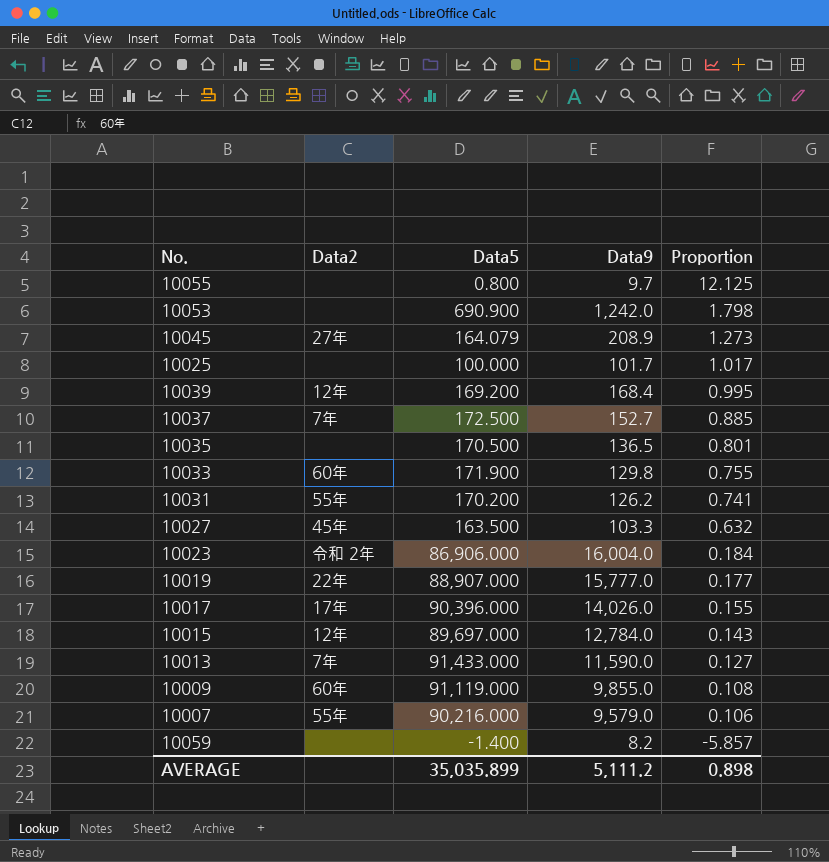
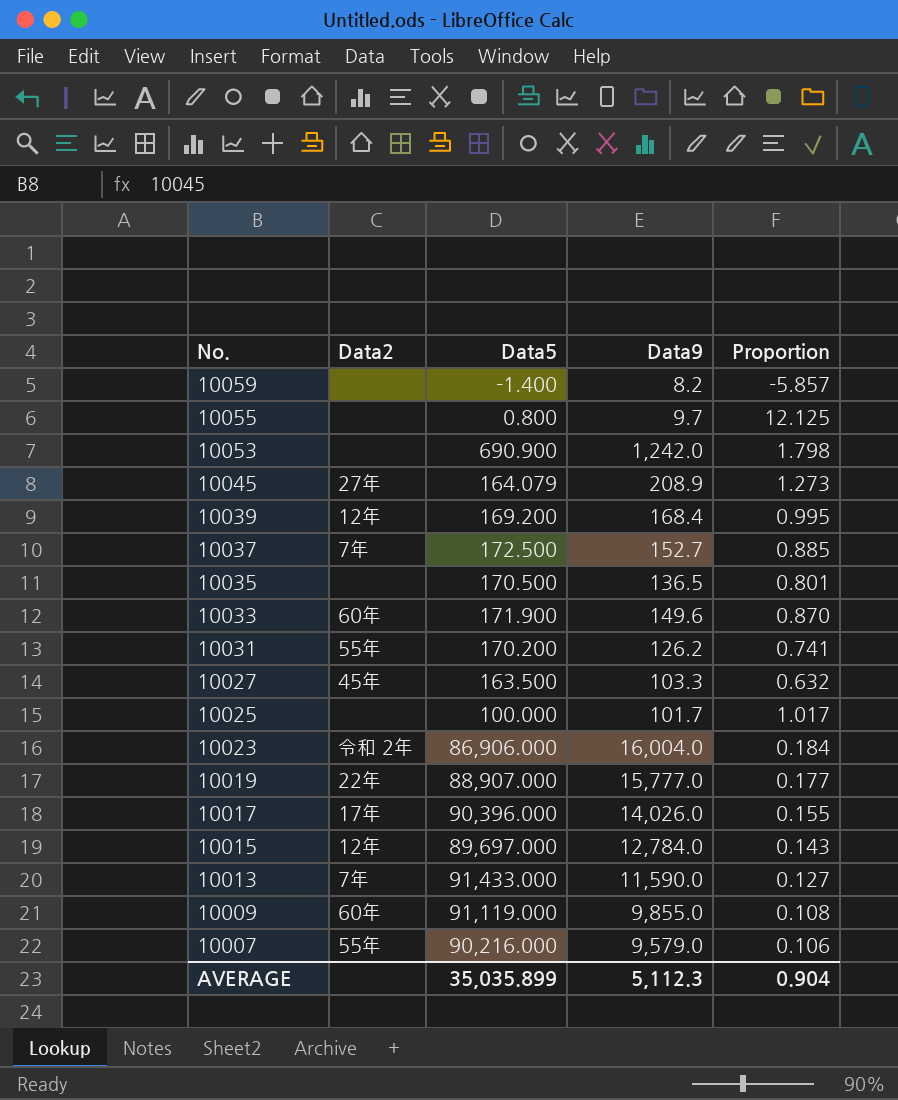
row order: Proportion descending -> No. descending
10033 | Data9: 129.8 -> 149.6
10033 | Proportion: 0.755 -> 0.870
AVERAGE | Data9: 5,111.2 -> 5,112.3
AVERAGE | Proportion: 0.898 -> 0.904

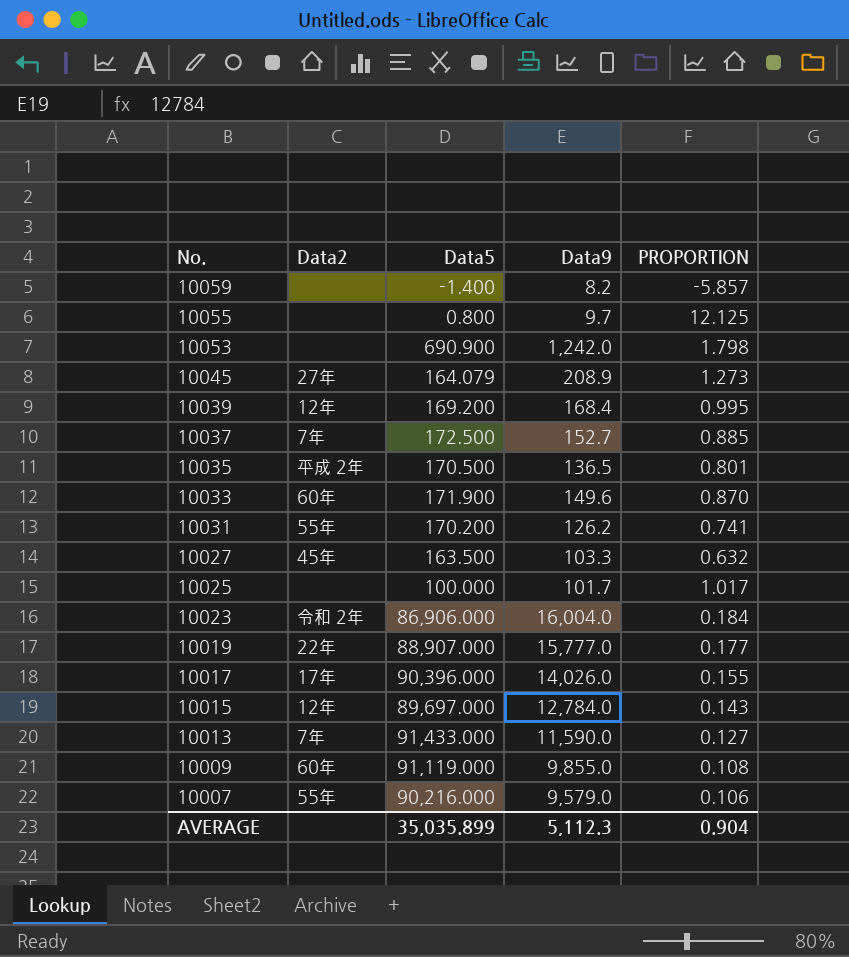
column name: Proportion -> PROPORTION
10035 | Data2: none -> 平成 2年

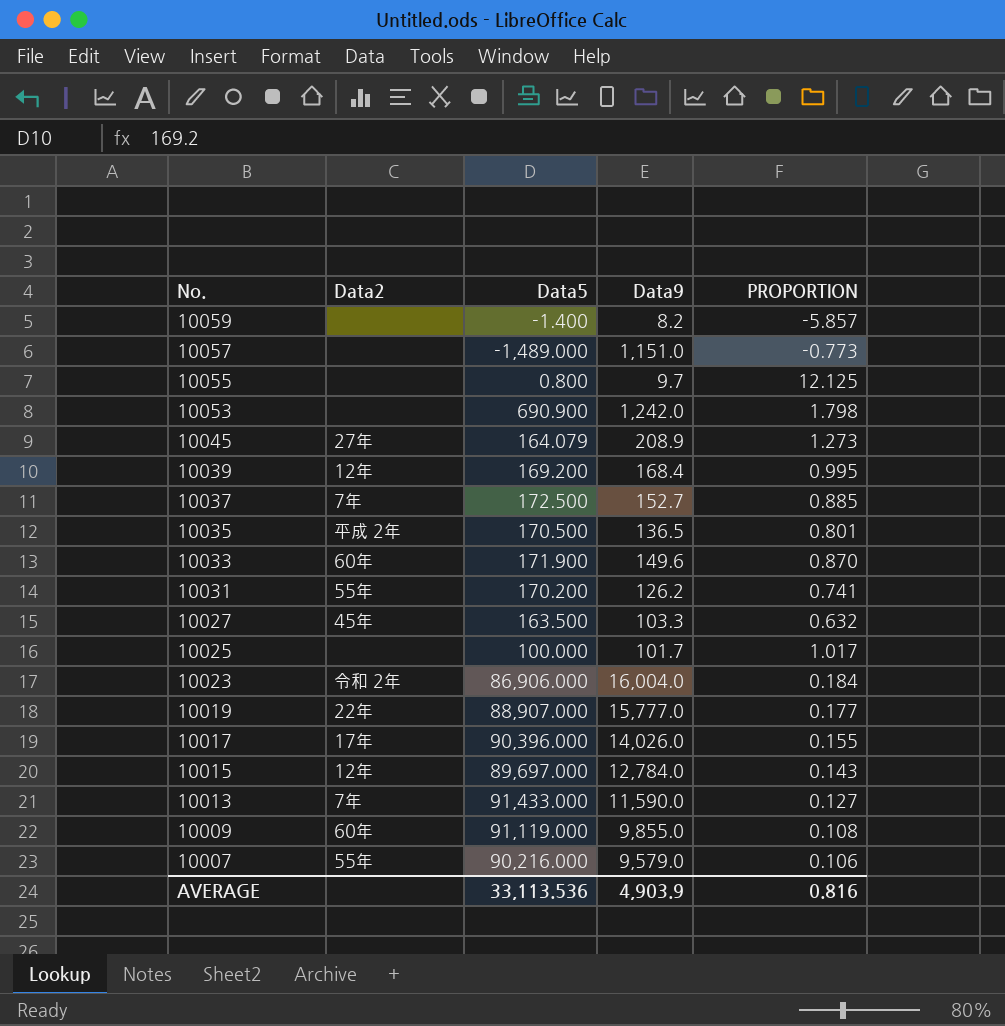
row 10057: none -> none | -1,489.000 | 1,151.0 | -0.773
AVERAGE | Data5: 35,035.899 -> 33,113.536
AVERAGE | Data9: 5,112.3 -> 4,903.9
AVERAGE | PROPORTION: 0.904 -> 0.816

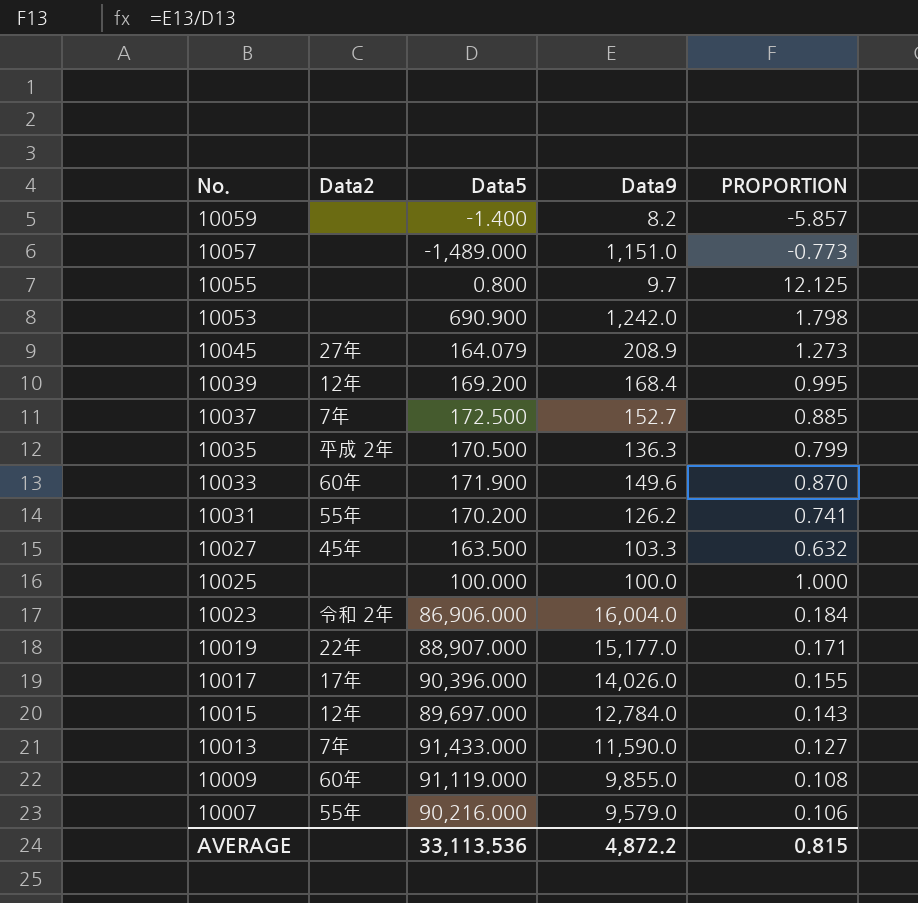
10035 | Data9: 136.5 -> 136.3
10035 | PROPORTION: 0.801 -> 0.799
10025 | Data9: 101.7 -> 100.0
10025 | PROPORTION: 1.017 -> 1.000
10019 | Data9: 15,777.0 -> 15,177.0
10019 | PROPORTION: 0.177 -> 0.171
AVERAGE | Data9: 4,903.9 -> 4,872.2
AVERAGE | PROPORTION: 0.816 -> 0.815

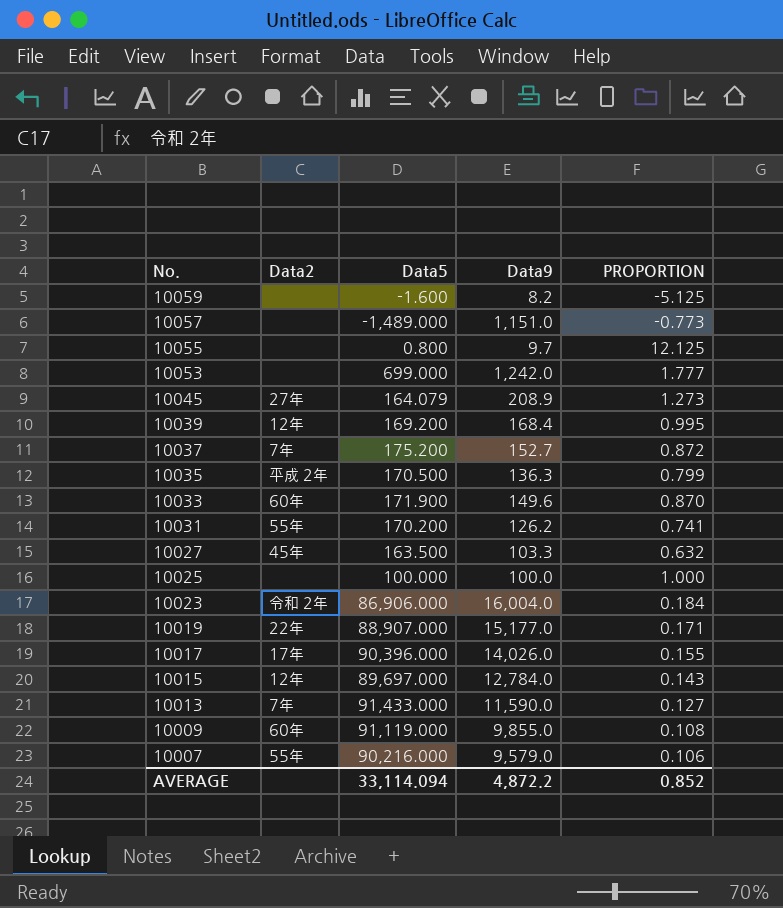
10059 | Data5: -1.400 -> -1.600
10059 | PROPORTION: -5.857 -> -5.125
10053 | Data5: 690.900 -> 699.000
10053 | PROPORTION: 1.798 -> 1.777
10037 | Data5: 172.500 -> 175.200
10037 | PROPORTION: 0.885 -> 0.872
AVERAGE | Data5: 33,113.536 -> 33,114.094
AVERAGE | PROPORTION: 0.815 -> 0.852

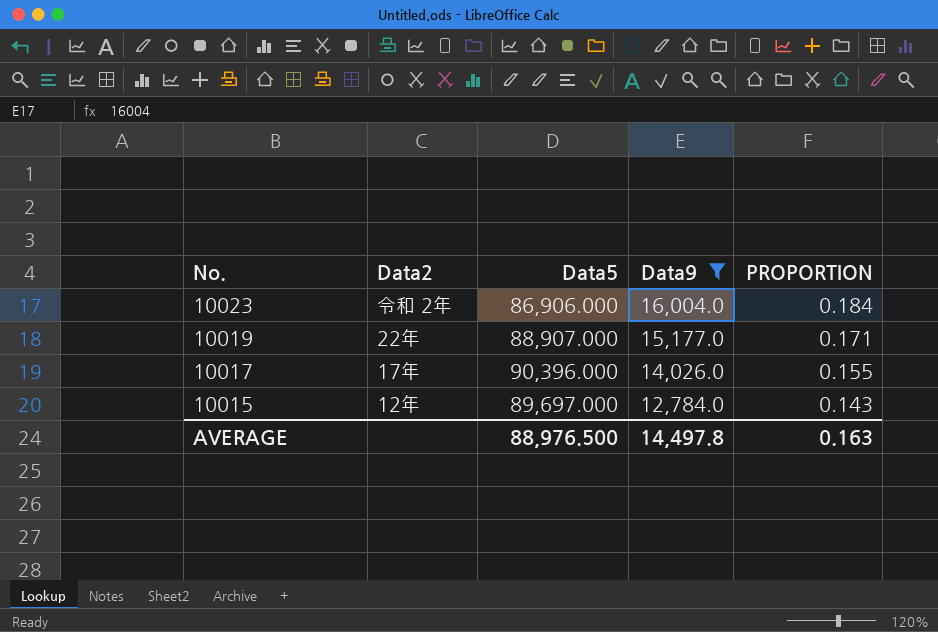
filter: none -> Data9 >= 12,784.0
AVERAGE | Data5: 33,114.094 -> 88,976.500
AVERAGE | Data9: 4,872.2 -> 14,497.8
AVERAGE | PROPORTION: 0.852 -> 0.163

